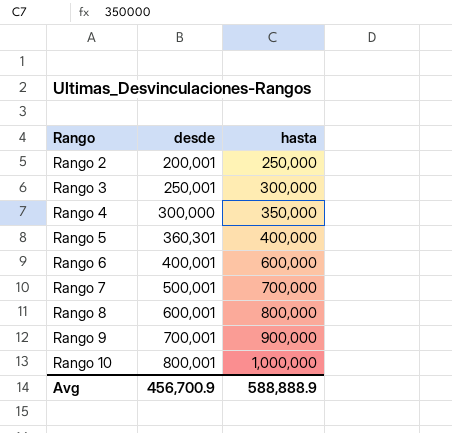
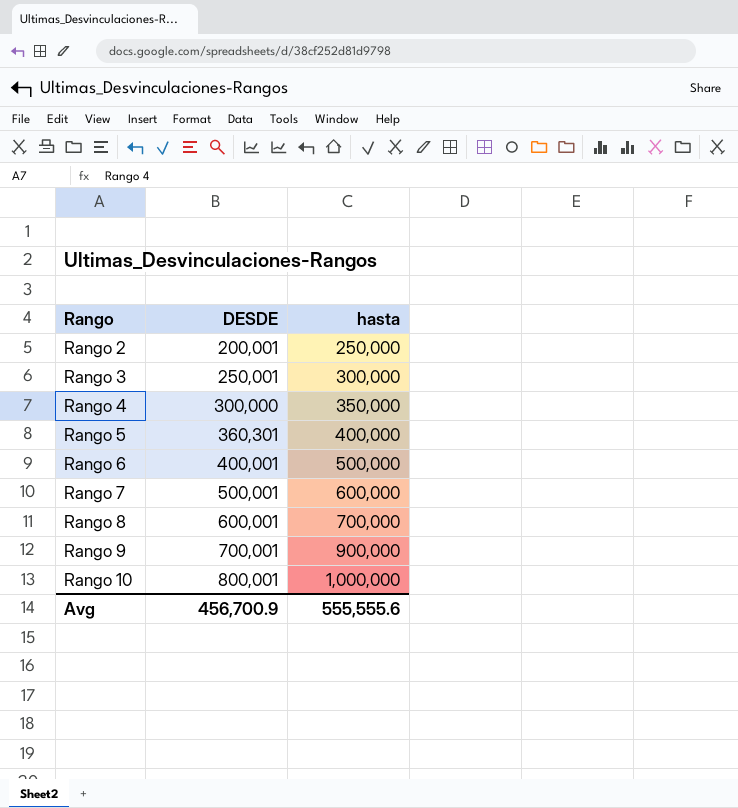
column name: desde -> DESDE
Rango 6 | hasta: 600,000 -> 500,000
Rango 7 | hasta: 700,000 -> 600,000
Rango 8 | hasta: 800,000 -> 700,000
Avg | hasta: 588,888.9 -> 555,555.6

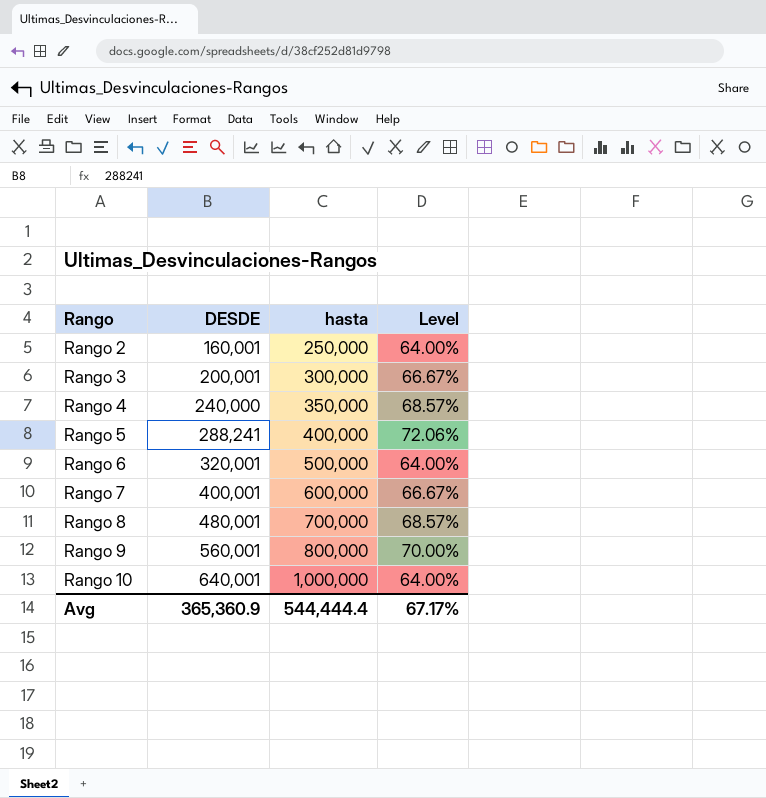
column Level | formula: none -> [DESDE] / [hasta]
Rango 2 | DESDE: 200,001 -> 160,001
Rango 3 | DESDE: 250,001 -> 200,001
Rango 4 | DESDE: 300,000 -> 240,000
Rango 5 | DESDE: 360,301 -> 288,241
Rango 6 | DESDE: 400,001 -> 320,001
Rango 7 | DESDE: 500,001 -> 400,001
Rango 8 | DESDE: 600,001 -> 480,001
Rango 9 | DESDE: 700,001 -> 560,001
Rango 9 | hasta: 900,000 -> 800,000
Rango 10 | DESDE: 800,001 -> 640,001
Avg | DESDE: 456,700.9 -> 365,360.9
Avg | hasta: 555,555.6 -> 544,444.4

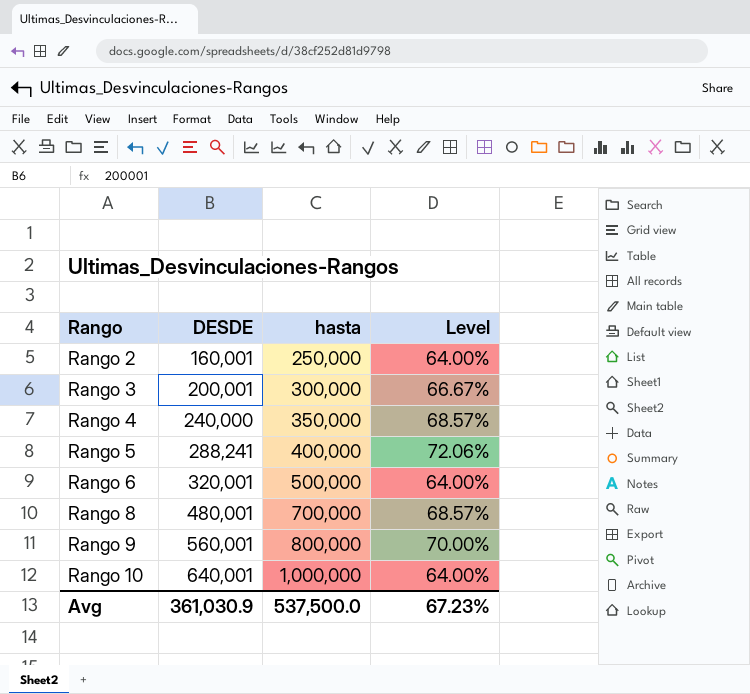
row Rango 7: 400,001 | 600,000 | 66.67% -> none
Avg | DESDE: 365,360.9 -> 361,030.9
Avg | hasta: 544,444.4 -> 537,500.0
Avg | Level: 67.17% -> 67.23%

